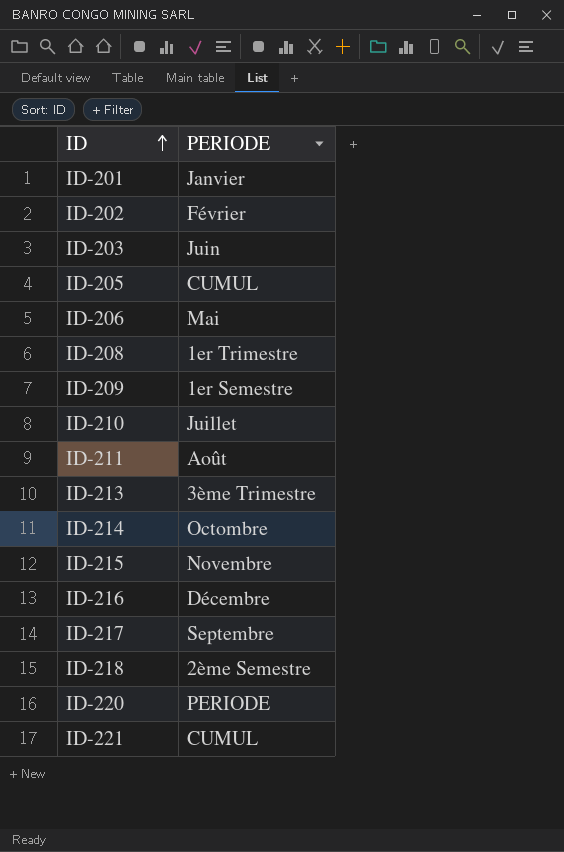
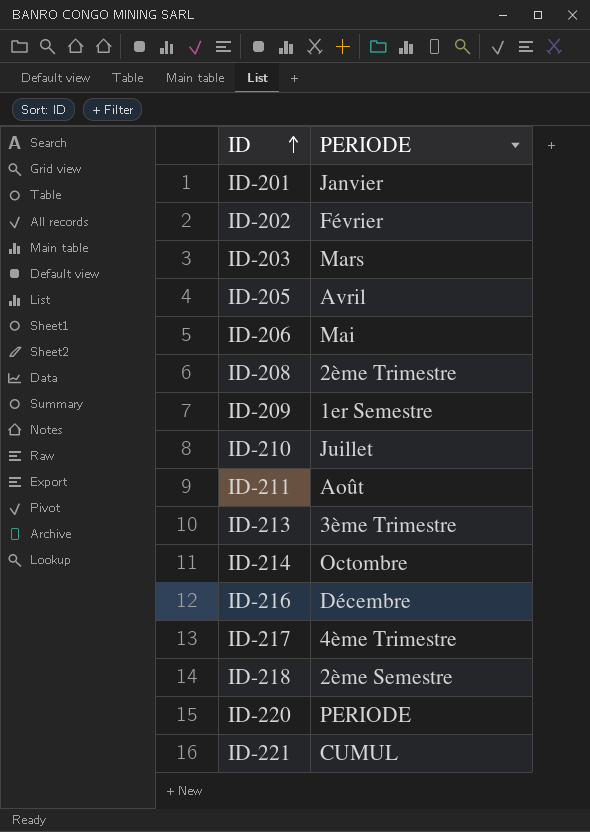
row ID-215: Novembre -> none
ID-203 | PERIODE: Juin -> Mars
ID-205 | PERIODE: CUMUL -> Avril
ID-208 | PERIODE: 1er Trimestre -> 2ème Trimestre
ID-217 | PERIODE: Septembre -> 4ème Trimestre

